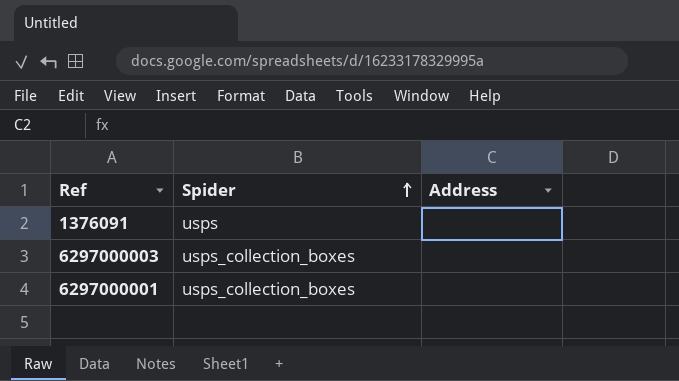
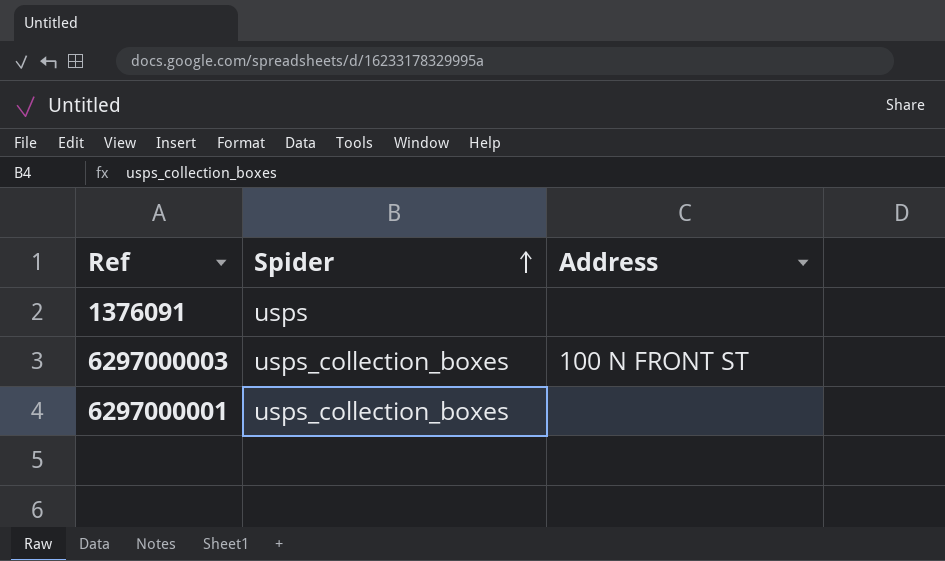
6297000003 | Address: none -> 100 N FRONT ST

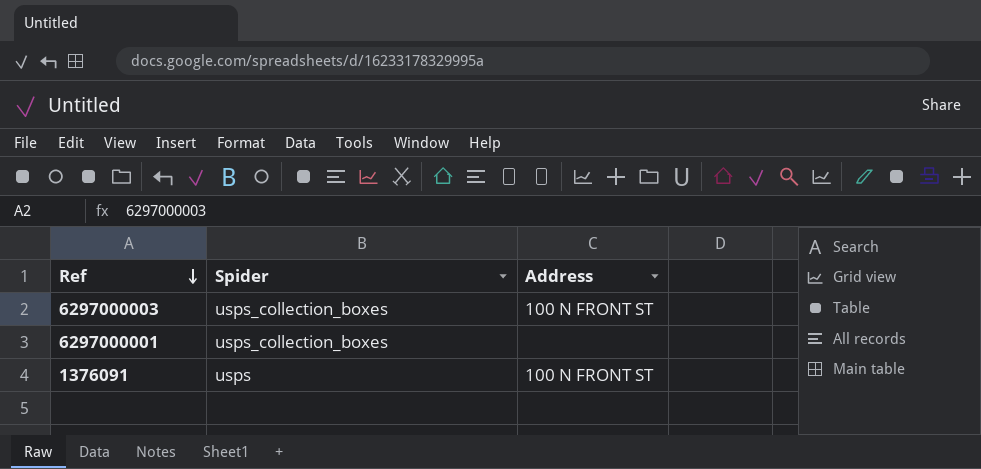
row order: Spider ascending -> Ref descending
1376091 | Address: none -> 100 N FRONT ST

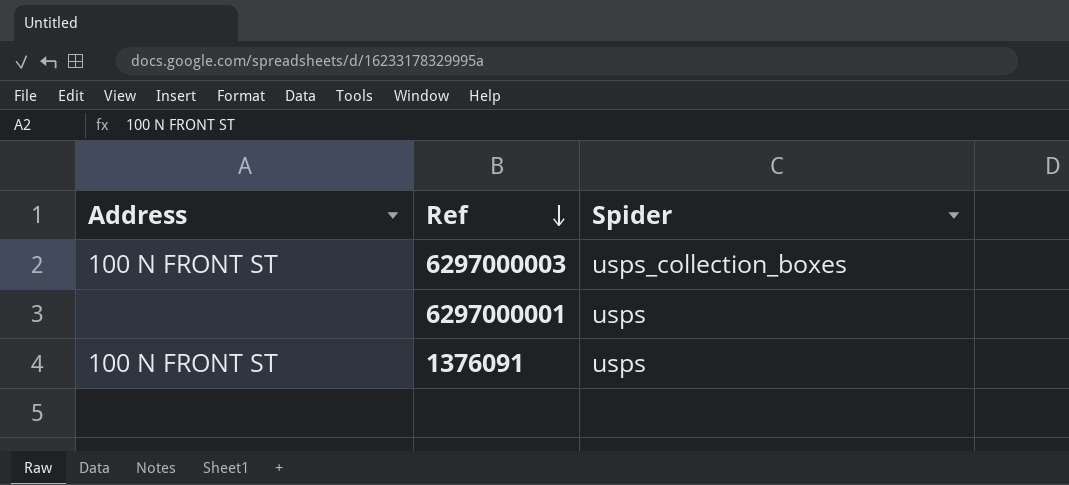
column Address | position: 3 -> 1
6297000001 | Spider: usps_collection_boxes -> usps

